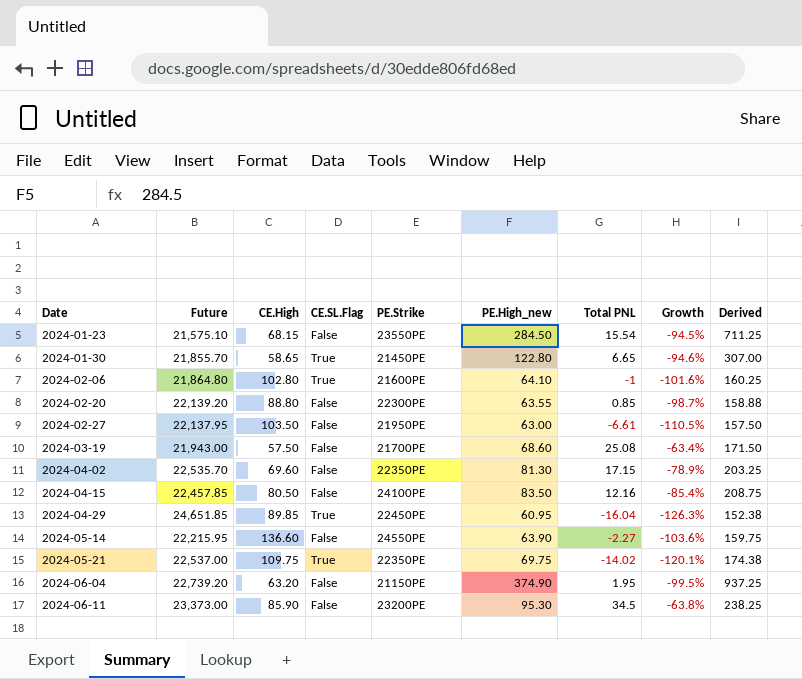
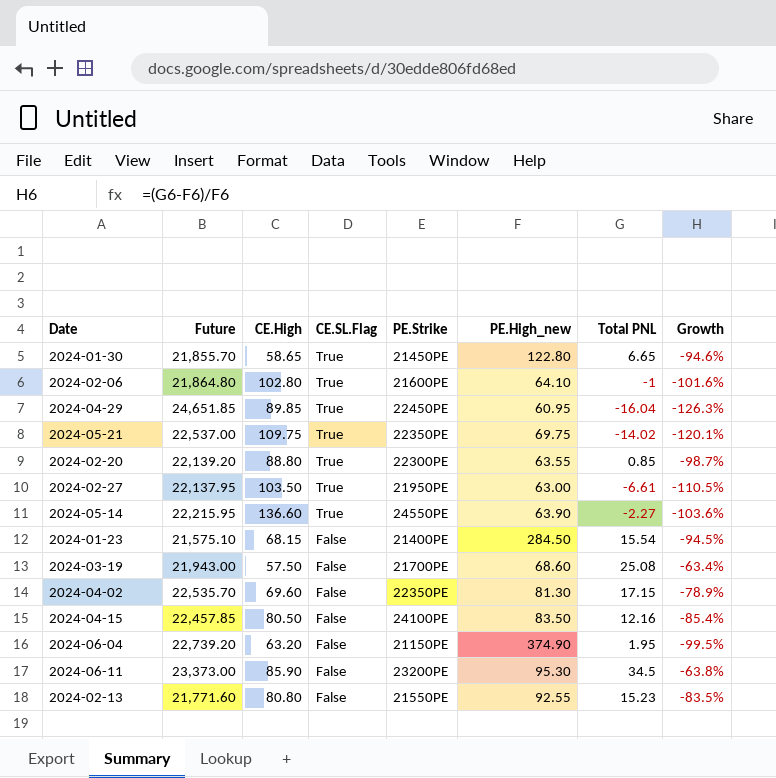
row order: Date ascending -> CE.SL.Flag descending
column Derived | formula: [PE.High_new] * 2.5 -> none
2024-02-20 | CE.SL.Flag: False -> True
2024-02-27 | CE.SL.Flag: False -> True
2024-05-14 | CE.SL.Flag: False -> True
2024-01-23 | PE.Strike: 23550PE -> 21400PE
row 2024-02-13: none -> 21,771.60 | 80.80 | False | 21550PE | 92.55 | 15.23 | -83.5%

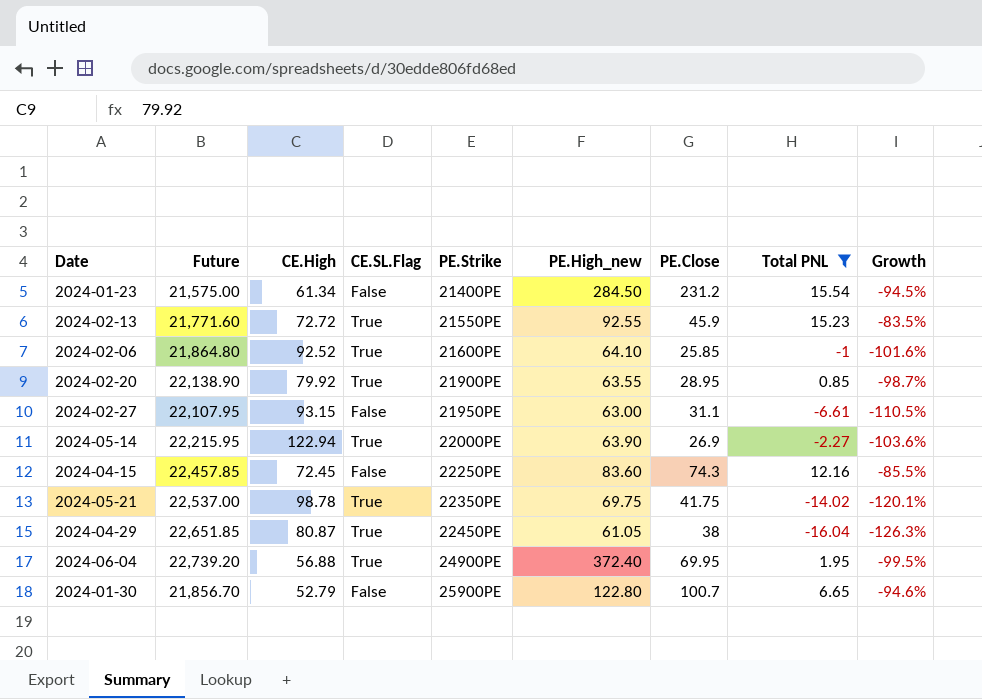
filter: none -> Total PNL <= 15.54
row order: CE.SL.Flag descending -> PE.Strike ascending
column PE.Close | position: none -> 7
2024-01-23 | Future: 21,575.10 -> 21,575.00
2024-01-23 | CE.High: 68.15 -> 61.34
2024-02-13 | CE.High: 80.80 -> 72.72
2024-02-13 | CE.SL.Flag: False -> True
2024-02-06 | CE.High: 102.80 -> 92.52
2024-02-20 | Future: 22,139.20 -> 22,138.90
2024-02-20 | CE.High: 88.80 -> 79.92
2024-02-20 | PE.Strike: 22300PE -> 21900PE
2024-02-27 | Future: 22,137.95 -> 22,107.95
2024-02-27 | CE.High: 103.50 -> 93.15
2024-02-27 | CE.SL.Flag: True -> False
2024-05-14 | CE.High: 136.60 -> 122.94
2024-05-14 | PE.Strike: 24550PE -> 22000PE
2024-04-15 | CE.High: 80.50 -> 72.45
2024-04-15 | PE.Strike: 24100PE -> 22250PE
2024-04-15 | PE.High_new: 83.50 -> 83.60
2024-04-15 | Growth: -85.4% -> -85.5%
2024-05-21 | CE.High: 109.75 -> 98.78
2024-04-29 | Future: 24,651.85 -> 22,651.85
2024-04-29 | CE.High: 89.85 -> 80.87
2024-04-29 | PE.High_new: 60.95 -> 61.05
2024-06-04 | CE.High: 63.20 -> 56.88
2024-06-04 | CE.SL.Flag: False -> True
2024-06-04 | PE.Strike: 21150PE -> 24900PE
2024-06-04 | PE.High_new: 374.90 -> 372.40
2024-01-30 | Future: 21,855.70 -> 21,856.70
2024-01-30 | CE.High: 58.65 -> 52.79
2024-01-30 | CE.SL.Flag: True -> False
2024-01-30 | PE.Strike: 21450PE -> 25900PE

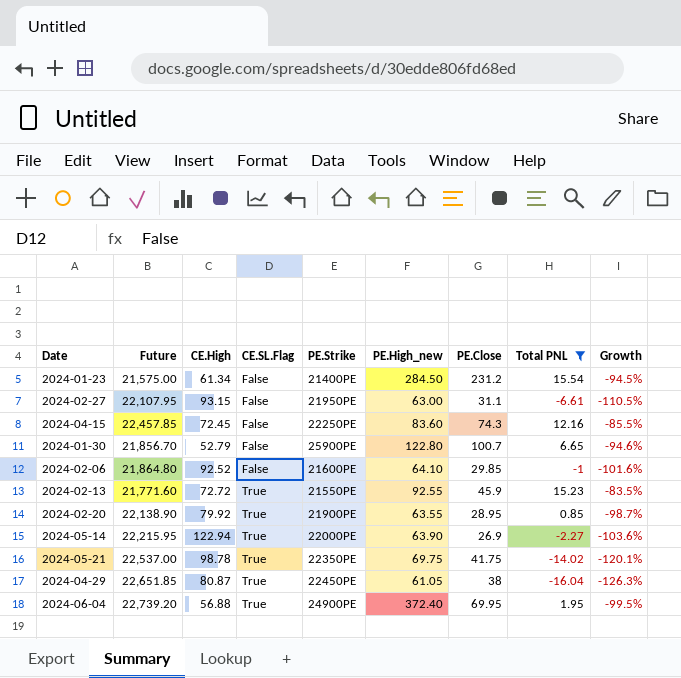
row order: PE.Strike ascending -> CE.SL.Flag ascending
2024-02-06 | CE.SL.Flag: True -> False
2024-02-06 | PE.Close: 25.85 -> 29.85

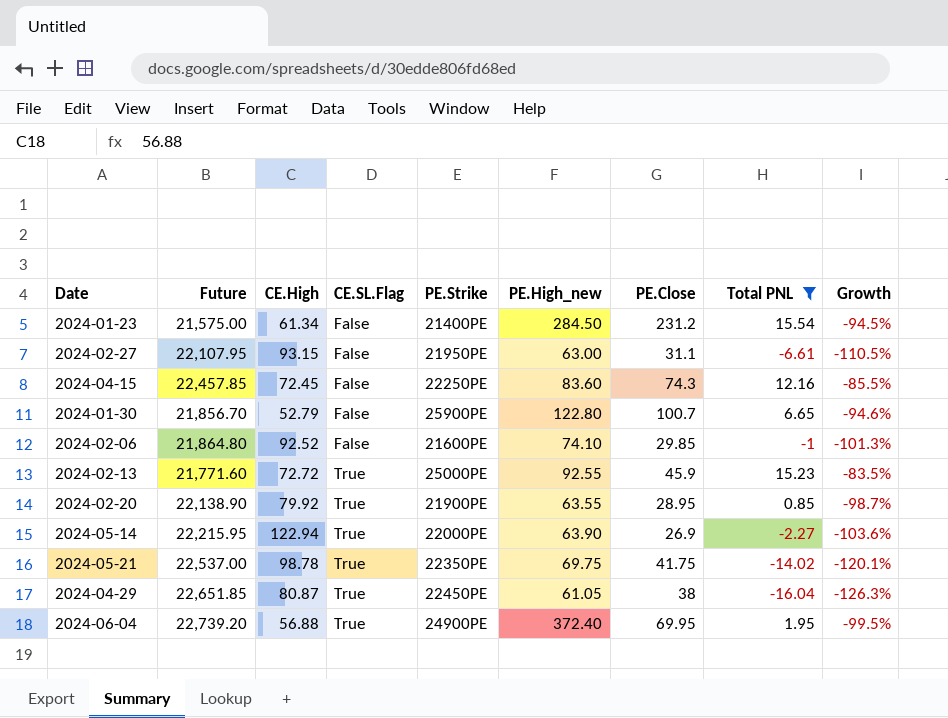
2024-02-06 | PE.High_new: 64.10 -> 74.10
2024-02-06 | Growth: -101.6% -> -101.3%
2024-02-13 | PE.Strike: 21550PE -> 25000PE

